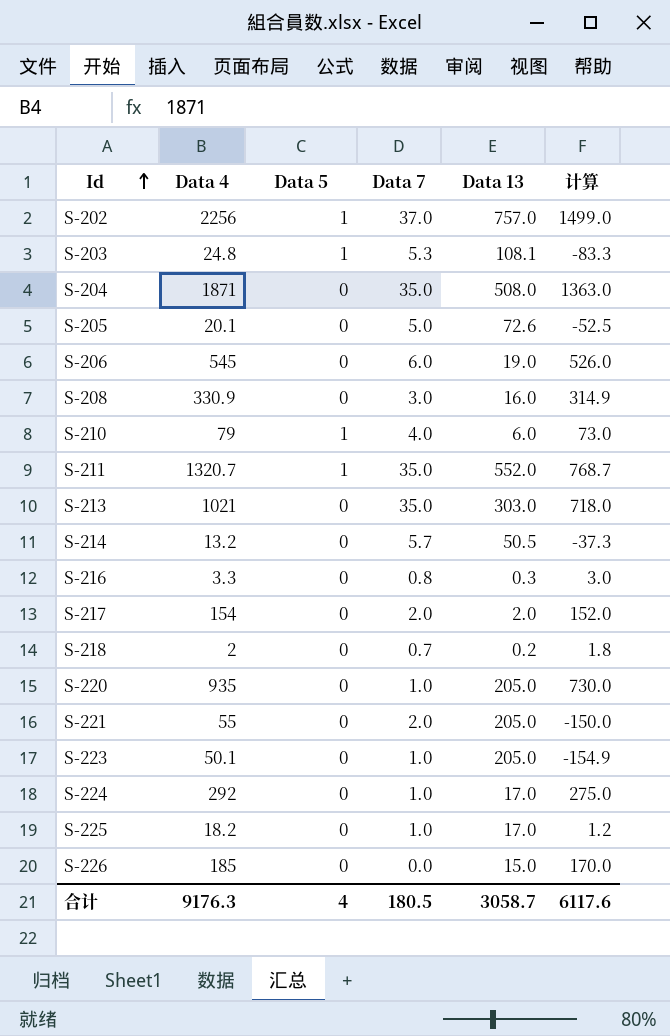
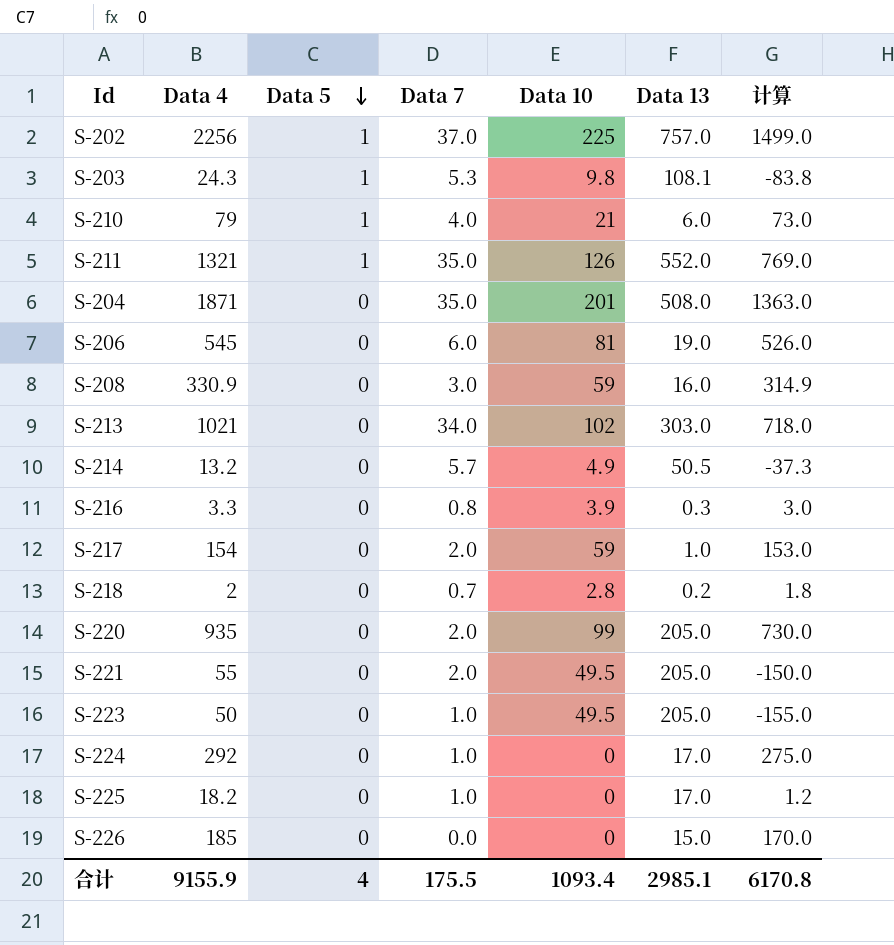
row order: Id ascending -> Data 5 descending
column Data 10 | position: none -> 5
row S-205: 20.1 | 0 | 5.0 | 72.6 | -52.5 -> none
S-203 | Data 4: 24.8 -> 24.3
S-203 | 计算: -83.3 -> -83.8
S-211 | Data 4: 1320.7 -> 1321
S-211 | 计算: 768.7 -> 769.0
S-213 | Data 7: 35.0 -> 34.0
S-217 | Data 13: 2.0 -> 1.0
S-217 | 计算: 152.0 -> 153.0
S-220 | Data 7: 1.0 -> 2.0
S-223 | Data 4: 50.1 -> 50
S-223 | 计算: -154.9 -> -155.0
合计 | Data 4: 9176.3 -> 9155.9
合计 | Data 7: 180.5 -> 175.5
合计 | Data 13: 3058.7 -> 2985.1
合计 | 计算: 6117.6 -> 6170.8

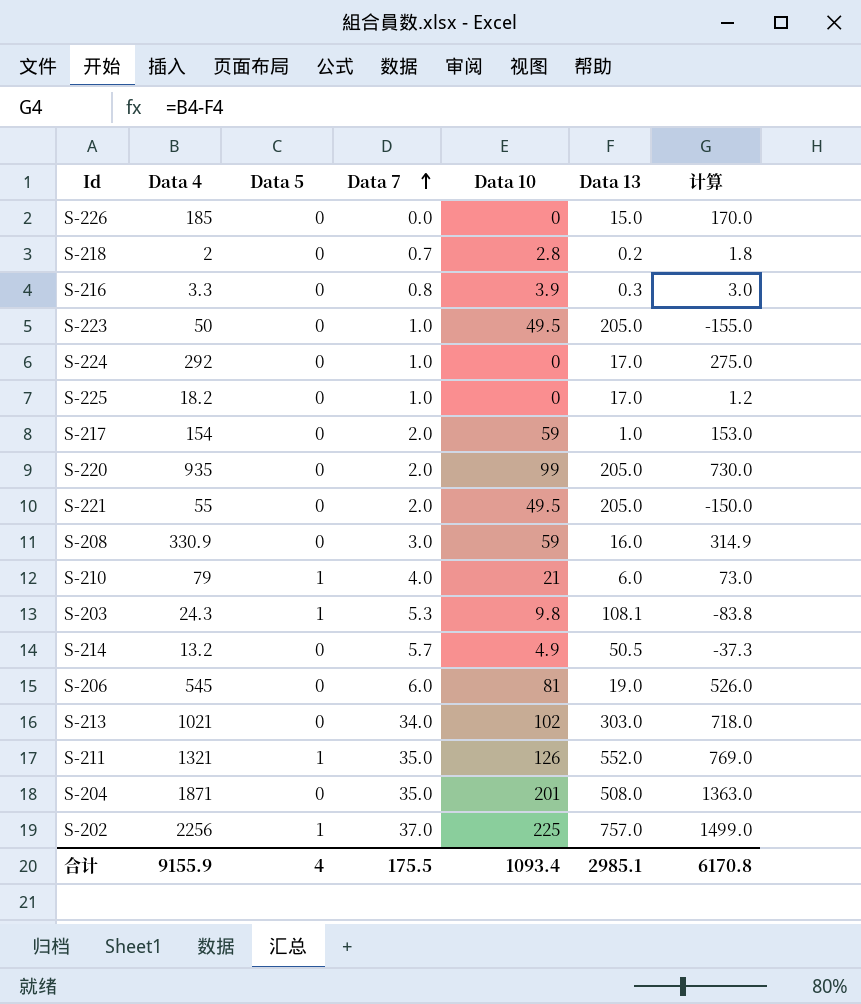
row order: Data 5 descending -> Data 7 ascending

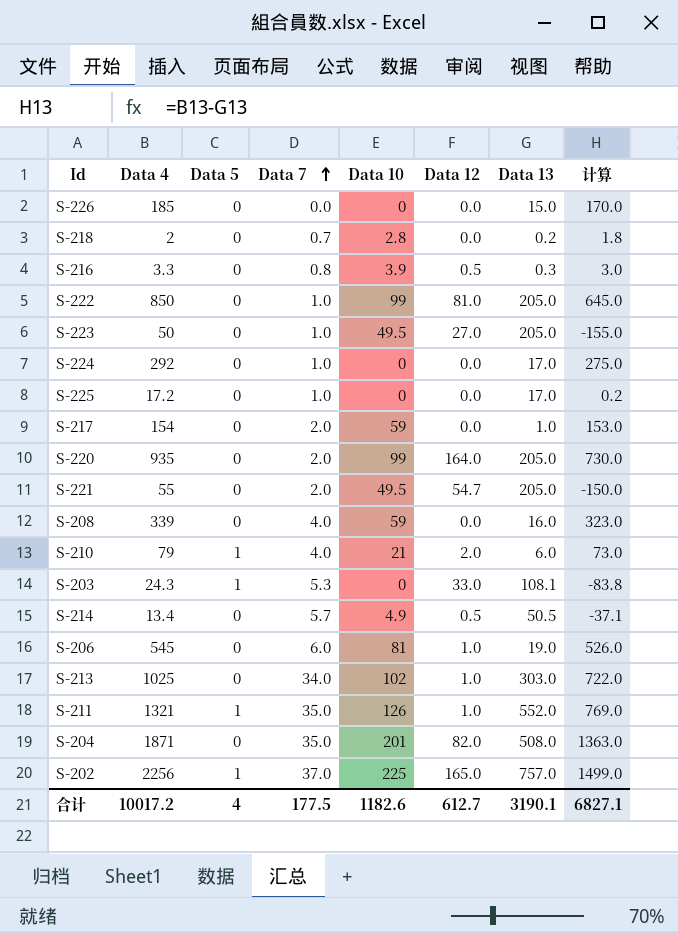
column Data 12 | position: none -> 6
row S-222: none -> 850 | 0 | 1.0 | 99 | 81.0 | 205.0 | 645.0
S-225 | Data 4: 18.2 -> 17.2
S-225 | 计算: 1.2 -> 0.2
S-208 | Data 4: 330.9 -> 339
S-208 | Data 7: 3.0 -> 4.0
S-208 | 计算: 314.9 -> 323.0
S-203 | Data 10: 9.8 -> 0
S-214 | Data 4: 13.2 -> 13.4
S-214 | 计算: -37.3 -> -37.1
S-213 | Data 4: 1021 -> 1025
S-213 | 计算: 718.0 -> 722.0
合计 | Data 4: 9155.9 -> 10017.2
合计 | Data 7: 175.5 -> 177.5
合计 | Data 10: 1093.4 -> 1182.6
合计 | Data 13: 2985.1 -> 3190.1
合计 | 计算: 6170.8 -> 6827.1

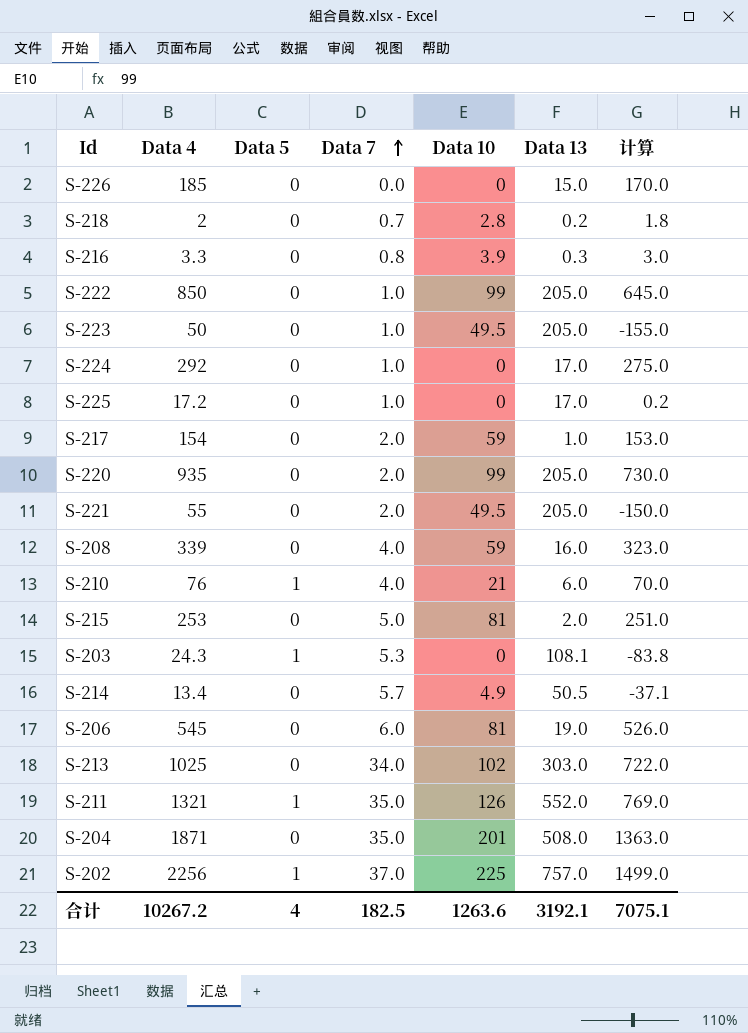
column Data 12 | position: 6 -> none
S-210 | Data 4: 79 -> 76
S-210 | 计算: 73.0 -> 70.0
row S-215: none -> 253 | 0 | 5.0 | 81 | 2.0 | 251.0
合计 | Data 4: 10017.2 -> 10267.2
合计 | Data 7: 177.5 -> 182.5
合计 | Data 10: 1182.6 -> 1263.6
合计 | Data 13: 3190.1 -> 3192.1
合计 | 计算: 6827.1 -> 7075.1

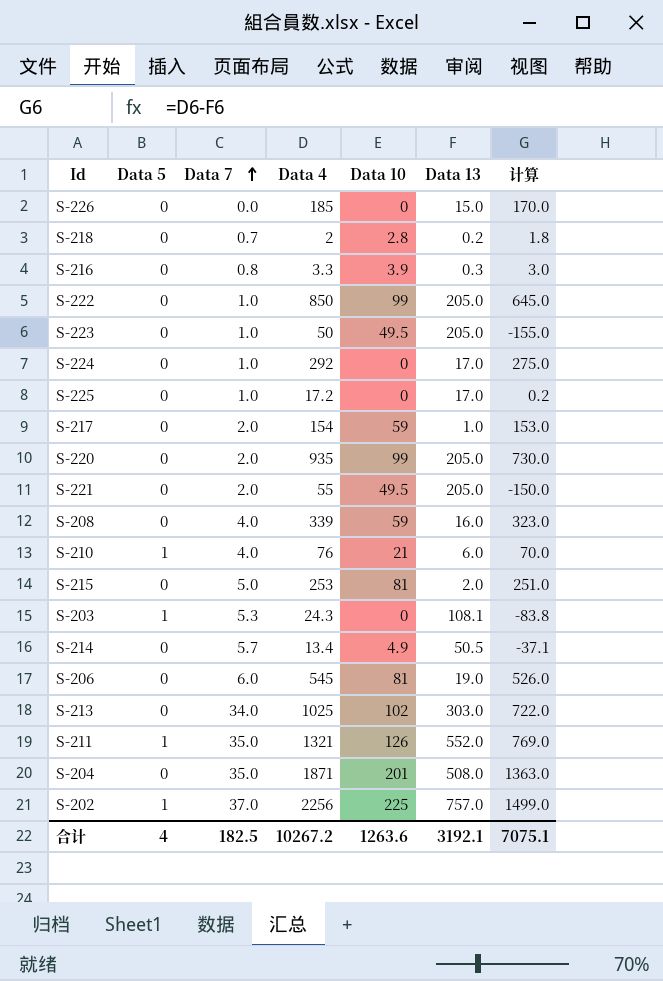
column Data 4 | position: 2 -> 4

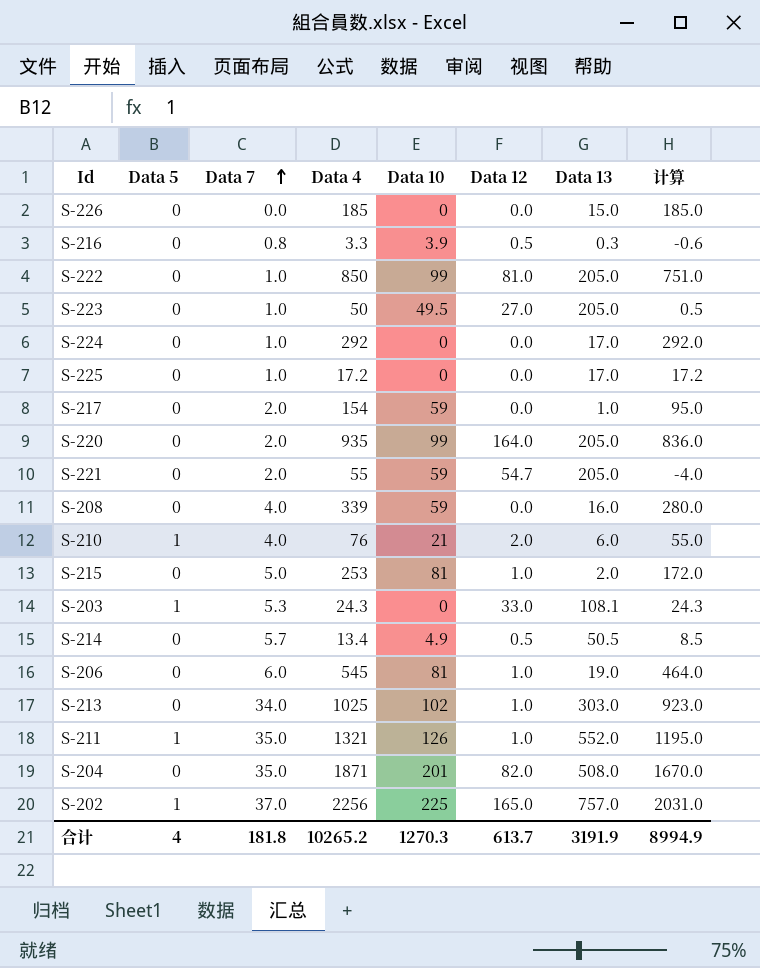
column Data 12 | position: none -> 6
column 计算 | formula: [Data 4] - [Data 13] -> [Data 4] - [Data 10]
row S-218: 0 | 0.7 | 2 | 2.8 | 0.2 | 1.8 -> none
S-221 | Data 10: 49.5 -> 59
合计 | Data 7: 182.5 -> 181.8
合计 | Data 4: 10267.2 -> 10265.2
合计 | Data 10: 1263.6 -> 1270.3
合计 | Data 13: 3192.1 -> 3191.9
合计 | 计算: 7075.1 -> 8994.9

